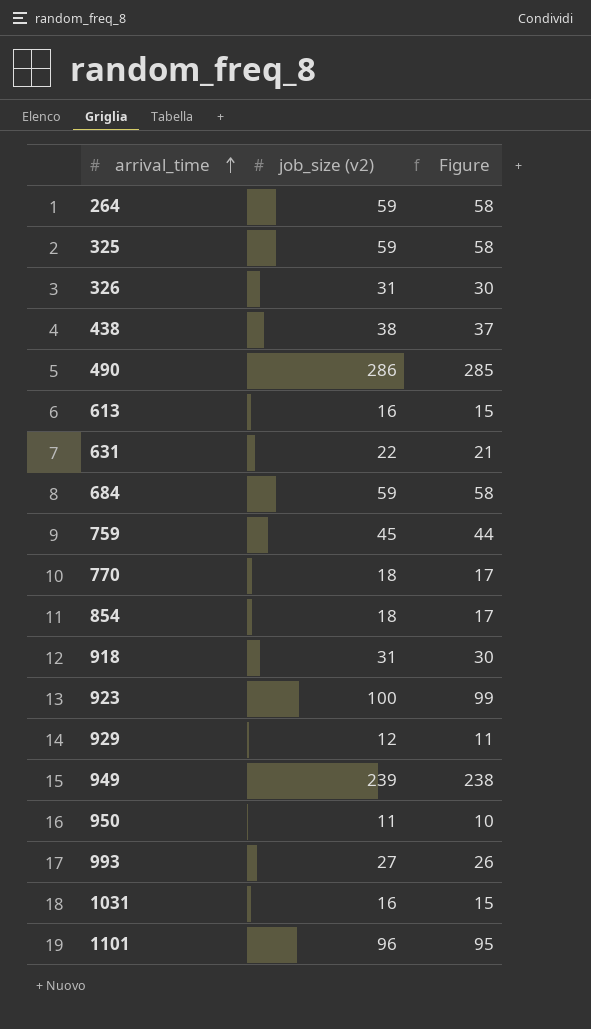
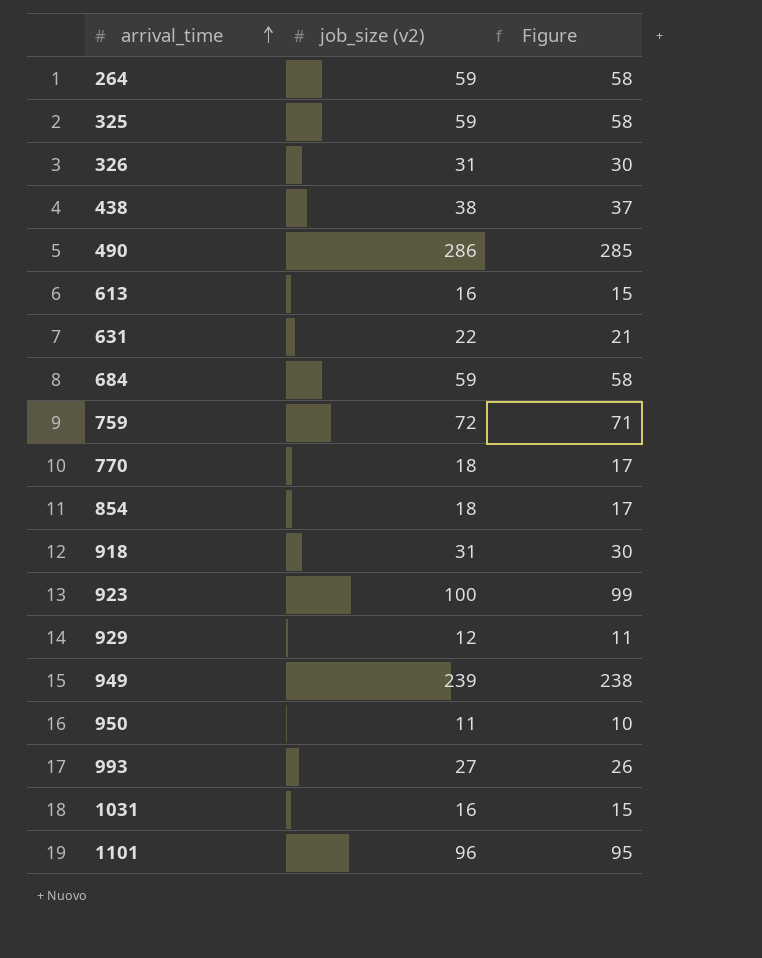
759 | job_size (v2): 45 -> 72
759 | Figure: 44 -> 71

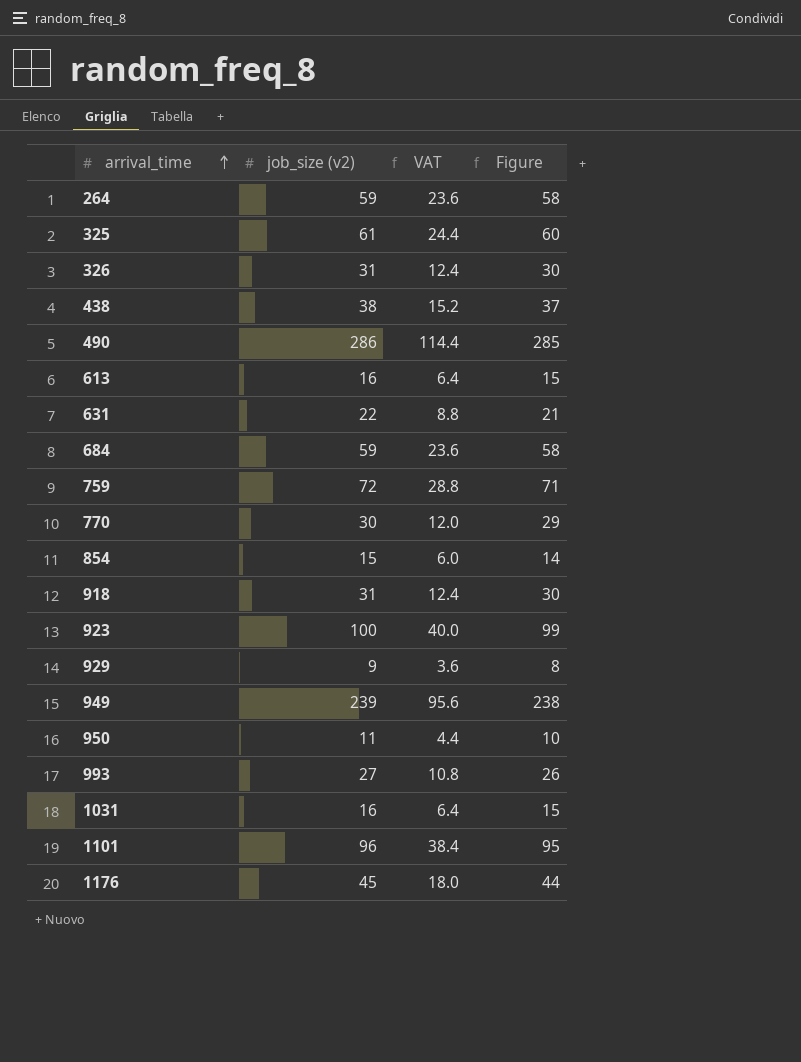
column VAT | formula: none -> [job_size (v2)] * 0.4
325 | job_size (v2): 59 -> 61
325 | Figure: 58 -> 60
770 | job_size (v2): 18 -> 30
770 | Figure: 17 -> 29
854 | job_size (v2): 18 -> 15
854 | Figure: 17 -> 14
929 | job_size (v2): 12 -> 9
929 | Figure: 11 -> 8
row 1176: none -> 45 | 18.0 | 44

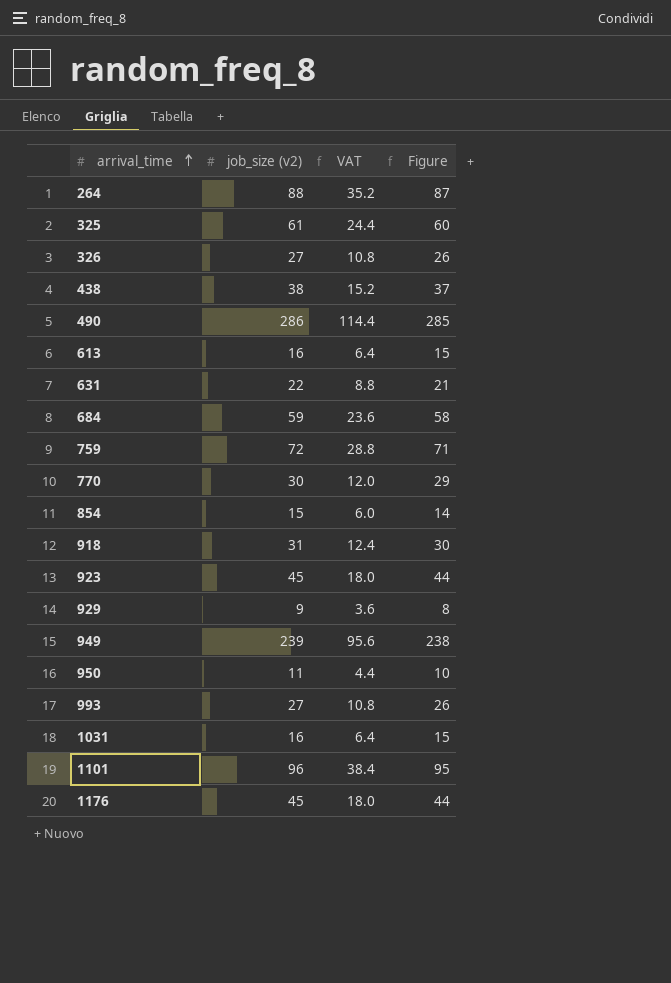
264 | job_size (v2): 59 -> 88
264 | VAT: 23.6 -> 35.2
264 | Figure: 58 -> 87
326 | job_size (v2): 31 -> 27
326 | VAT: 12.4 -> 10.8
326 | Figure: 30 -> 26
923 | job_size (v2): 100 -> 45
923 | VAT: 40.0 -> 18.0
923 | Figure: 99 -> 44

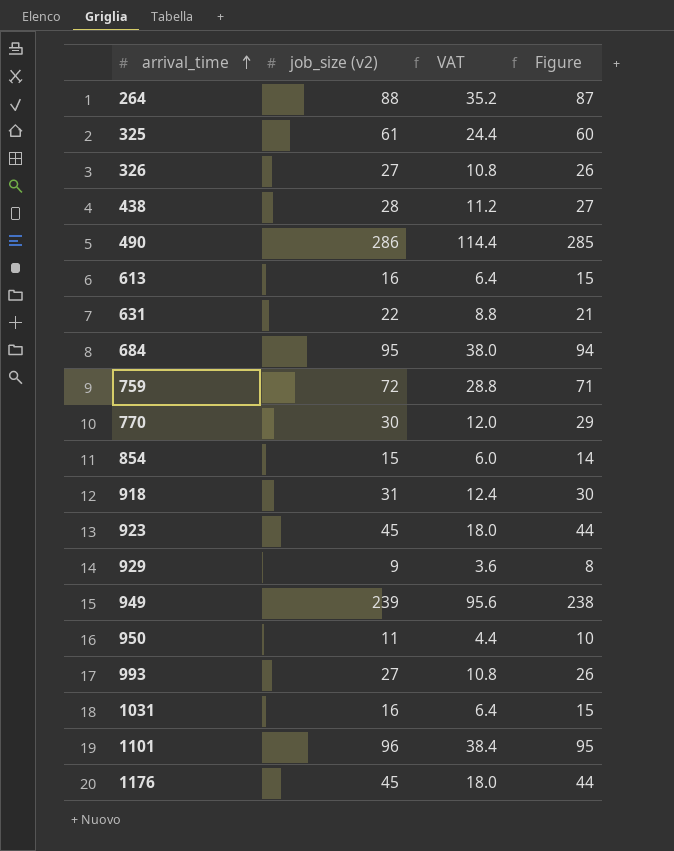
438 | job_size (v2): 38 -> 28
438 | VAT: 15.2 -> 11.2
438 | Figure: 37 -> 27
684 | job_size (v2): 59 -> 95
684 | VAT: 23.6 -> 38.0
684 | Figure: 58 -> 94

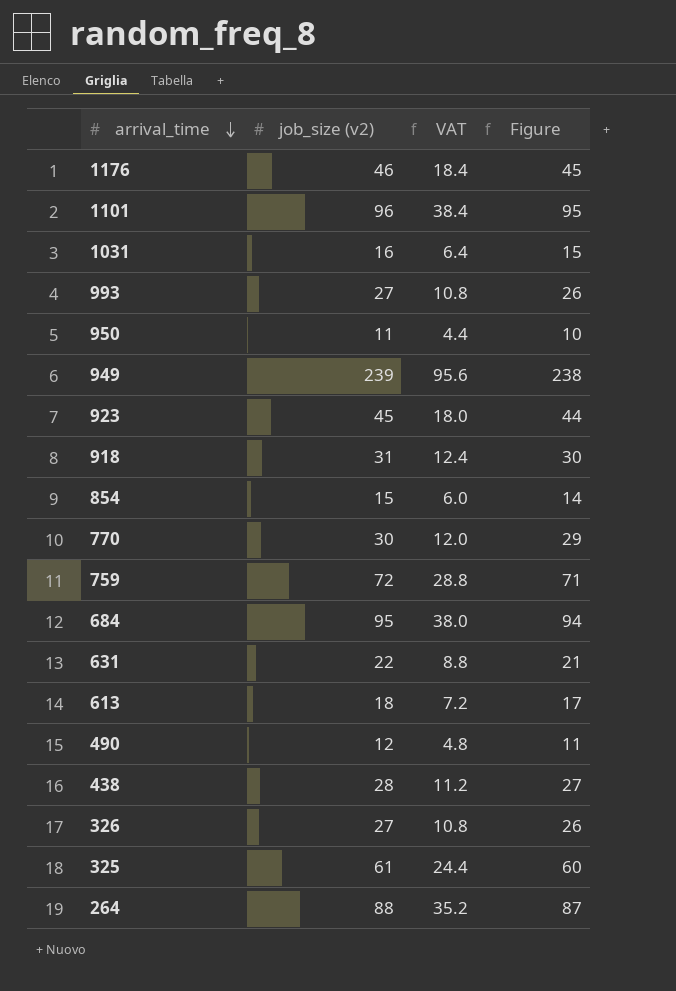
row order: arrival_time ascending -> arrival_time descending
row 929: 9 | 3.6 | 8 -> none
1176 | job_size (v2): 45 -> 46
1176 | VAT: 18.0 -> 18.4
1176 | Figure: 44 -> 45
613 | job_size (v2): 16 -> 18
613 | VAT: 6.4 -> 7.2
613 | Figure: 15 -> 17
490 | job_size (v2): 286 -> 12
490 | VAT: 114.4 -> 4.8
490 | Figure: 285 -> 11

